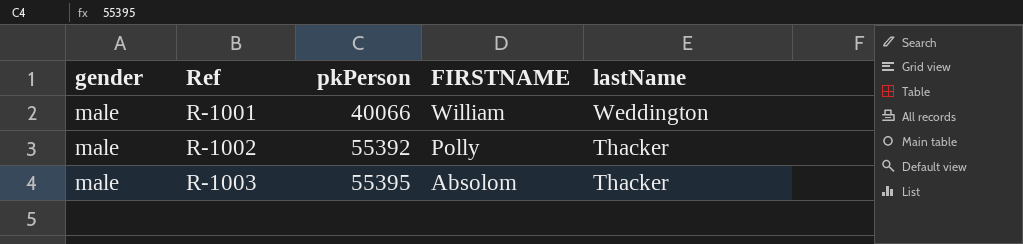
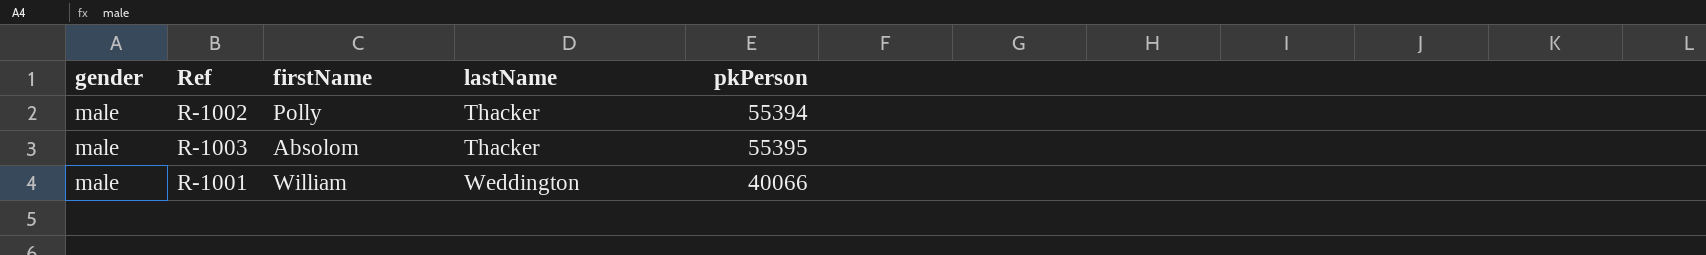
row order: Ref ascending -> lastName ascending
column name: FIRSTNAME -> firstName
column pkPerson | position: 3 -> 5
R-1002 | pkPerson: 55392 -> 55394

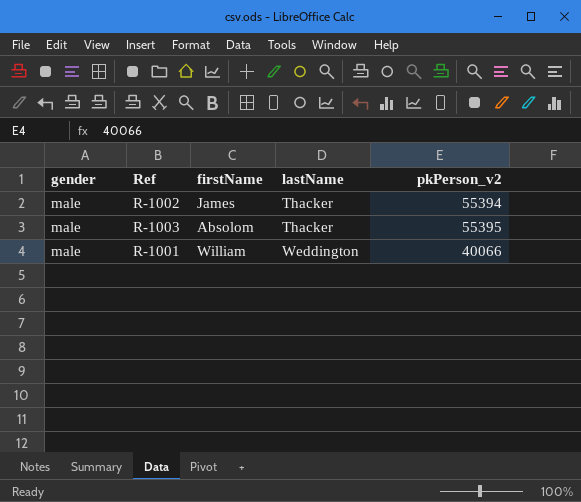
column name: pkPerson -> pkPerson_v2
R-1002 | firstName: Polly -> James

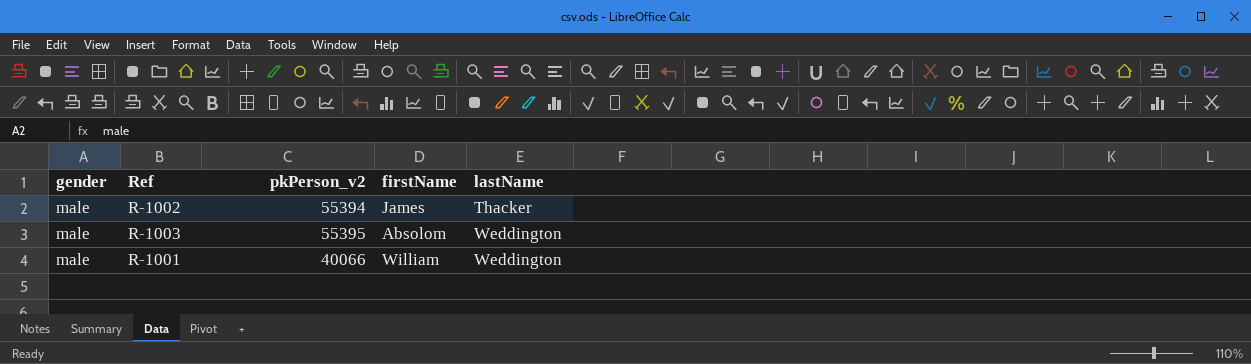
column pkPerson_v2 | position: 5 -> 3
R-1003 | lastName: Thacker -> Weddington

